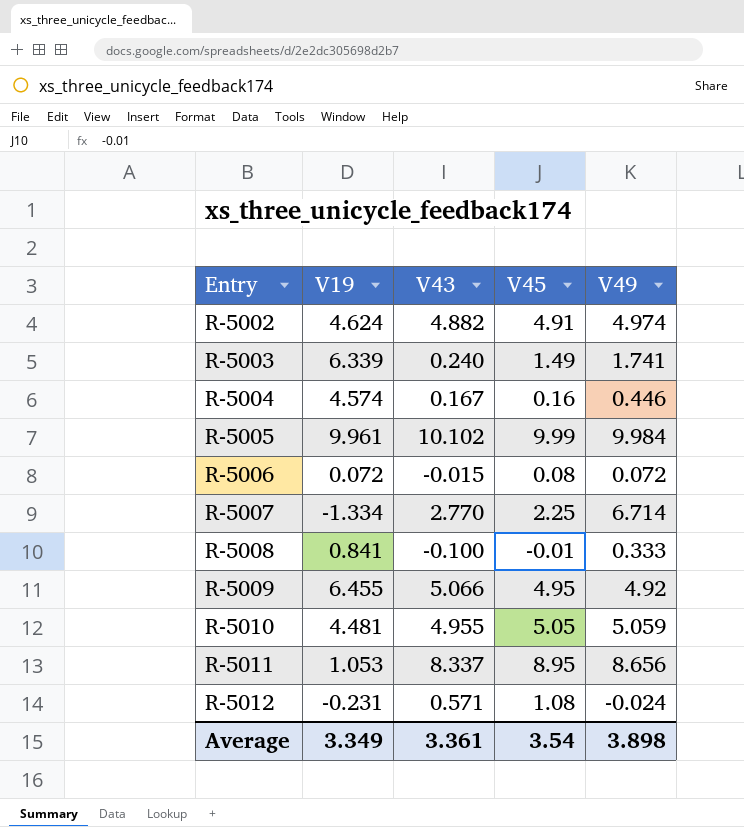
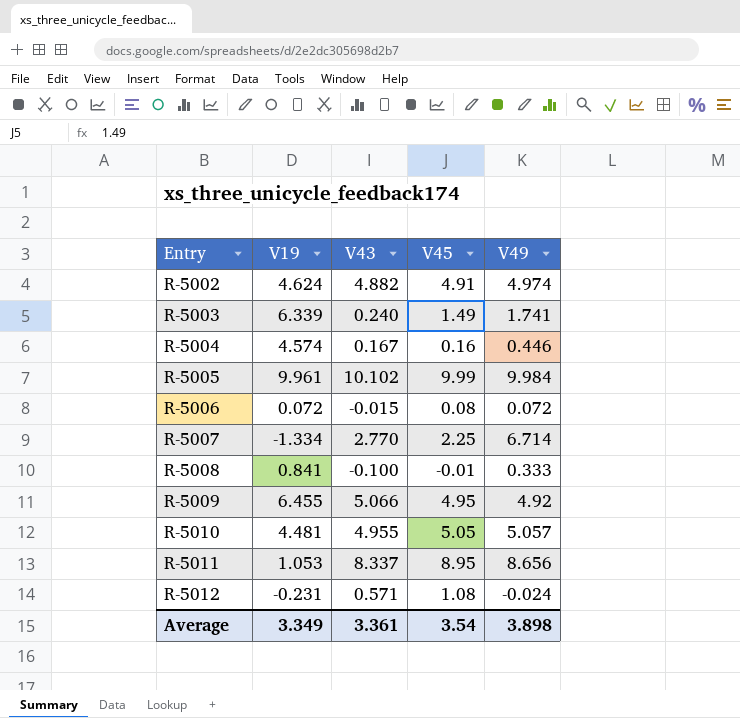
R-5010 | V49: 5.059 -> 5.057

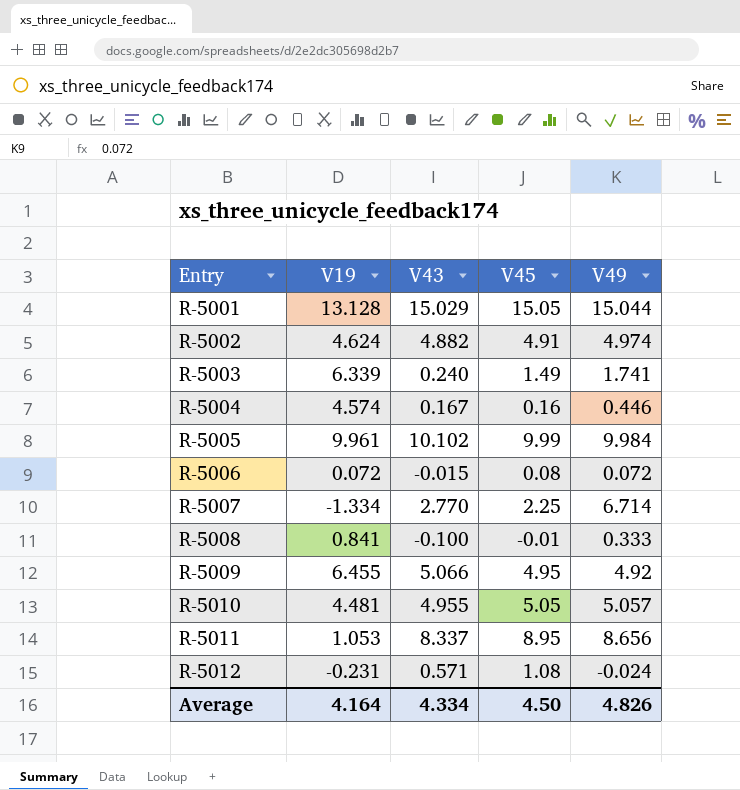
row R-5001: none -> 13.128 | 15.029 | 15.05 | 15.044
Average | V19: 3.349 -> 4.164
Average | V43: 3.361 -> 4.334
Average | V45: 3.54 -> 4.50
Average | V49: 3.898 -> 4.826

